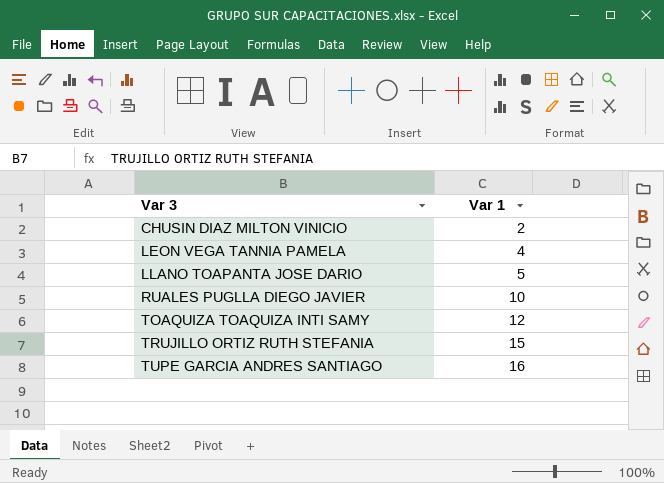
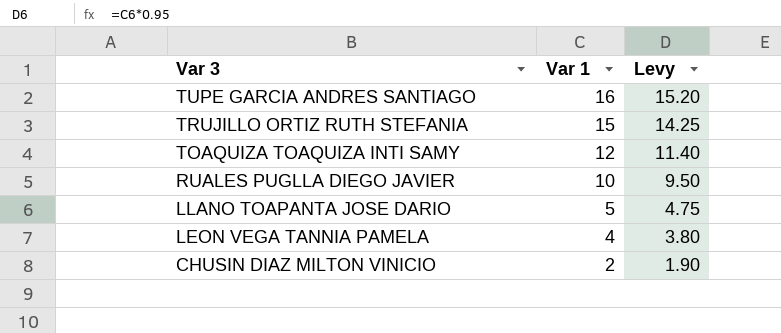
row order: Var 3 ascending -> Var 3 descending
column Levy | formula: none -> [Var 1] * 0.95

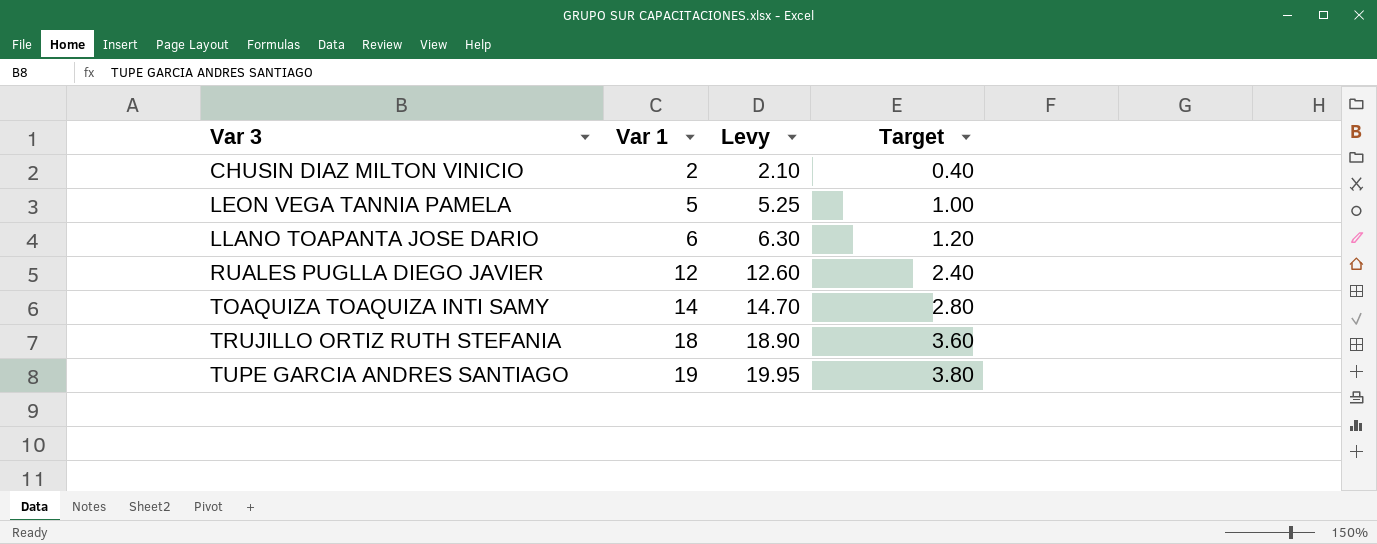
row order: Var 3 descending -> Var 3 ascending
column Levy | formula: [Var 1] * 0.95 -> [Var 1] * 1.05
column Target | formula: none -> [Var 1] * 0.2
LEON VEGA TANNIA PAMELA | Var 1: 4 -> 5
LLANO TOAPANTA JOSE DARIO | Var 1: 5 -> 6
RUALES PUGLLA DIEGO JAVIER | Var 1: 10 -> 12
TOAQUIZA TOAQUIZA INTI SAMY | Var 1: 12 -> 14
TRUJILLO ORTIZ RUTH STEFANIA | Var 1: 15 -> 18
TUPE GARCIA ANDRES SANTIAGO | Var 1: 16 -> 19

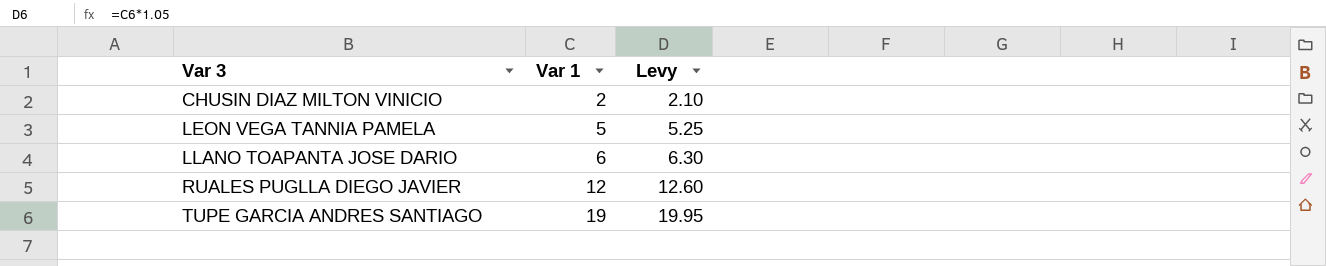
column Target | formula: [Var 1] * 0.2 -> none
row TOAQUIZA TOAQUIZA INTI SAMY: 14 | 14.70 | 2.80 -> none
row TRUJILLO ORTIZ RUTH STEFANIA: 18 | 18.90 | 3.60 -> none

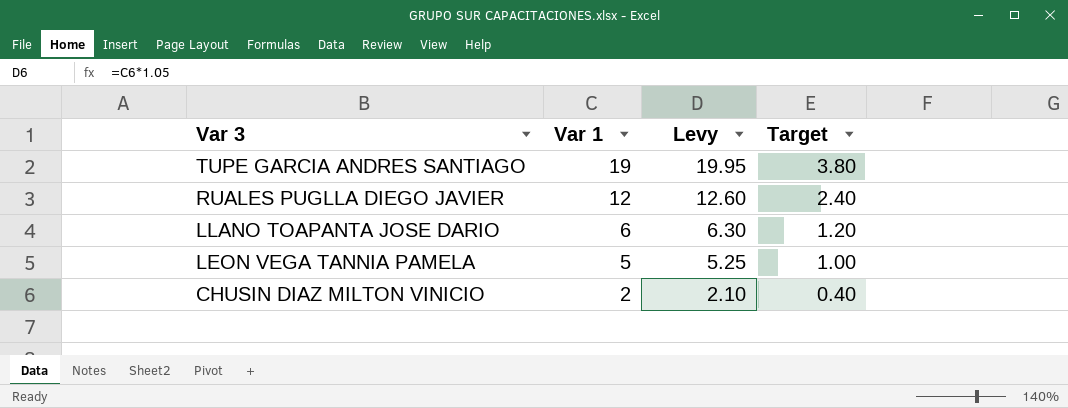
row order: Var 3 ascending -> Var 3 descending
column Target | formula: none -> [Var 1] * 0.2

